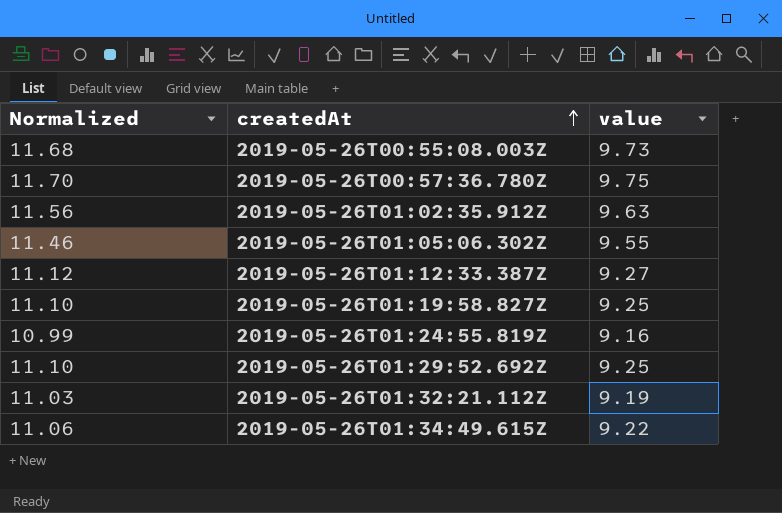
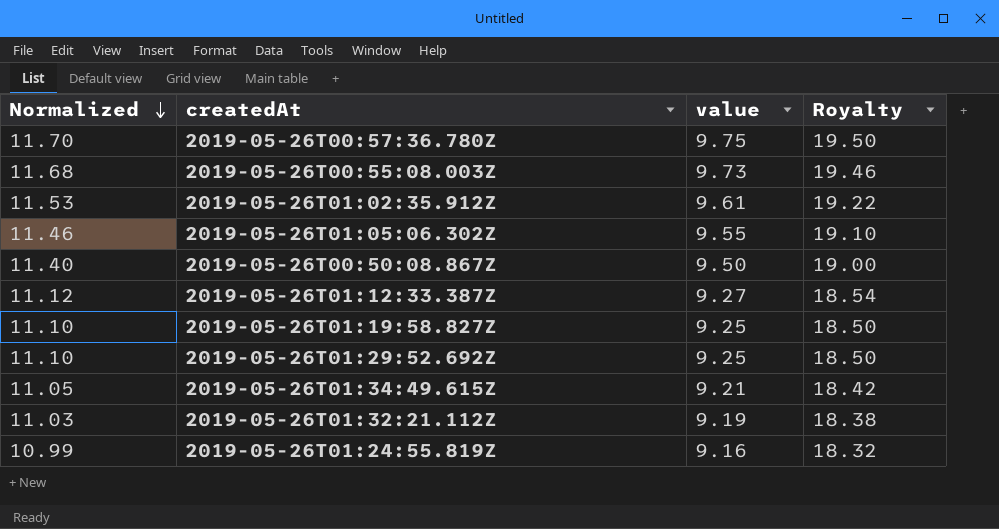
row order: createdAt ascending -> Normalized descending
column Royalty | formula: none -> [value] * 2
2019-05-26T01:02:35.912Z | Normalized: 11.56 -> 11.53
2019-05-26T01:02:35.912Z | value: 9.63 -> 9.61
row 2019-05-26T00:50:08.867Z: none -> 11.40 | 9.50 | 19.00
2019-05-26T01:34:49.615Z | Normalized: 11.06 -> 11.05
2019-05-26T01:34:49.615Z | value: 9.22 -> 9.21

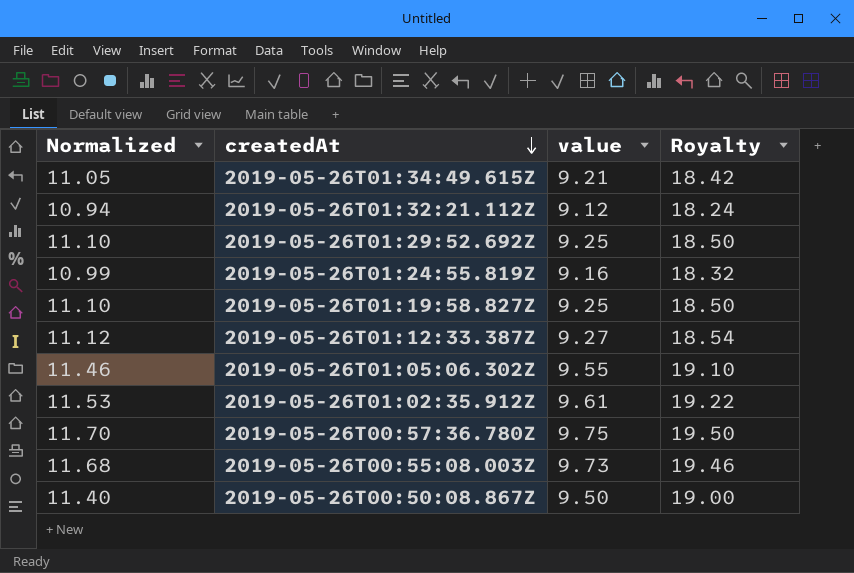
row order: Normalized descending -> createdAt descending
2019-05-26T01:32:21.112Z | Normalized: 11.03 -> 10.94
2019-05-26T01:32:21.112Z | value: 9.19 -> 9.12
2019-05-26T01:32:21.112Z | Royalty: 18.38 -> 18.24

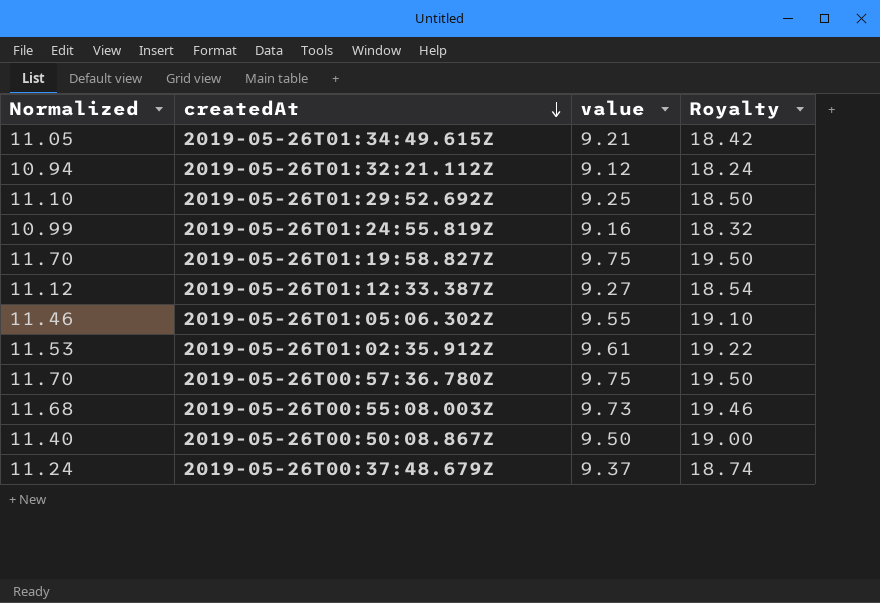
2019-05-26T01:19:58.827Z | Normalized: 11.10 -> 11.70
2019-05-26T01:19:58.827Z | value: 9.25 -> 9.75
2019-05-26T01:19:58.827Z | Royalty: 18.50 -> 19.50
row 2019-05-26T00:37:48.679Z: none -> 11.24 | 9.37 | 18.74

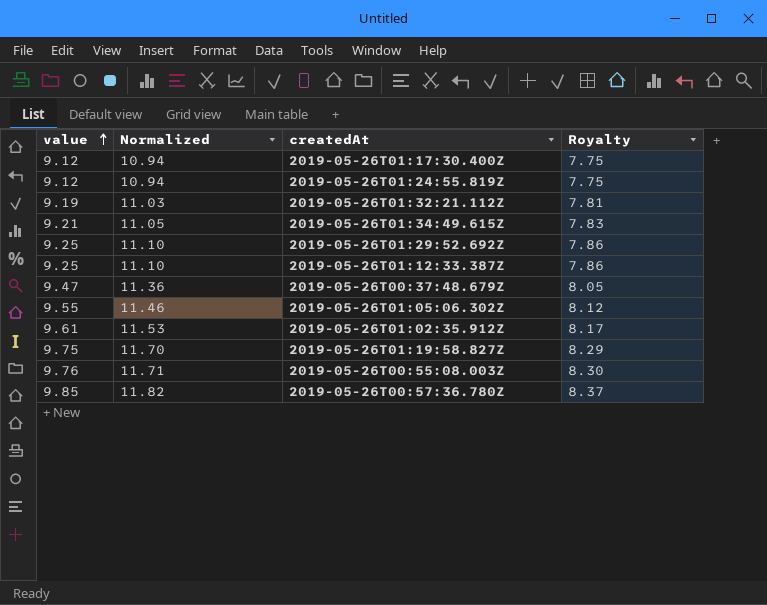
row order: createdAt descending -> value ascending
column value | position: 3 -> 1
column Royalty | formula: [value] * 2 -> [value] * 0.85
row 2019-05-26T00:50:08.867Z: 11.40 | 9.50 | 19.00 -> none
row 2019-05-26T01:17:30.400Z: none -> 9.12 | 10.94 | 7.75
2019-05-26T01:24:55.819Z | value: 9.16 -> 9.12
2019-05-26T01:24:55.819Z | Normalized: 10.99 -> 10.94
2019-05-26T01:32:21.112Z | value: 9.12 -> 9.19
2019-05-26T01:32:21.112Z | Normalized: 10.94 -> 11.03
2019-05-26T01:12:33.387Z | value: 9.27 -> 9.25
2019-05-26T01:12:33.387Z | Normalized: 11.12 -> 11.10
2019-05-26T00:37:48.679Z | value: 9.37 -> 9.47
2019-05-26T00:37:48.679Z | Normalized: 11.24 -> 11.36
2019-05-26T00:55:08.003Z | value: 9.73 -> 9.76
2019-05-26T00:55:08.003Z | Normalized: 11.68 -> 11.71
2019-05-26T00:57:36.780Z | value: 9.75 -> 9.85
2019-05-26T00:57:36.780Z | Normalized: 11.70 -> 11.82

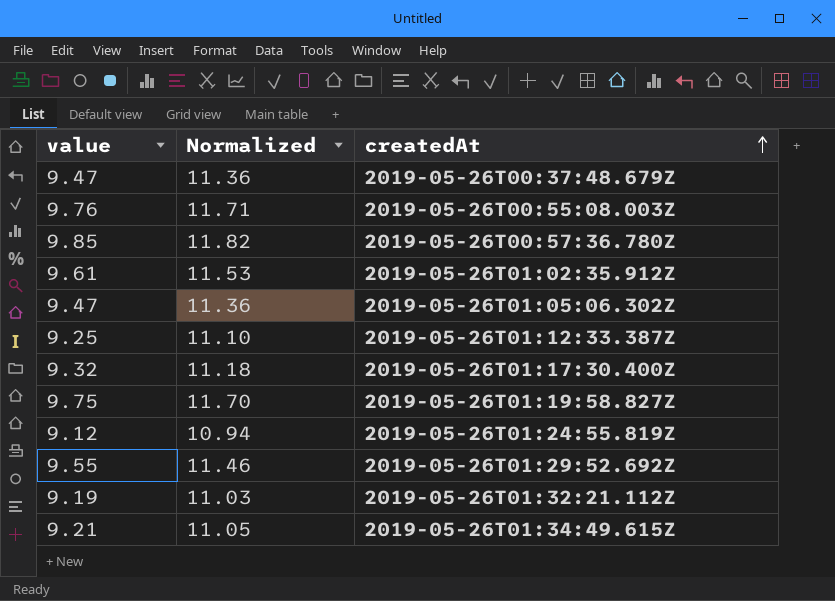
row order: value ascending -> createdAt ascending
column Royalty | formula: [value] * 0.85 -> none
2019-05-26T01:05:06.302Z | value: 9.55 -> 9.47
2019-05-26T01:05:06.302Z | Normalized: 11.46 -> 11.36
2019-05-26T01:17:30.400Z | value: 9.12 -> 9.32
2019-05-26T01:17:30.400Z | Normalized: 10.94 -> 11.18
2019-05-26T01:29:52.692Z | value: 9.25 -> 9.55
2019-05-26T01:29:52.692Z | Normalized: 11.10 -> 11.46

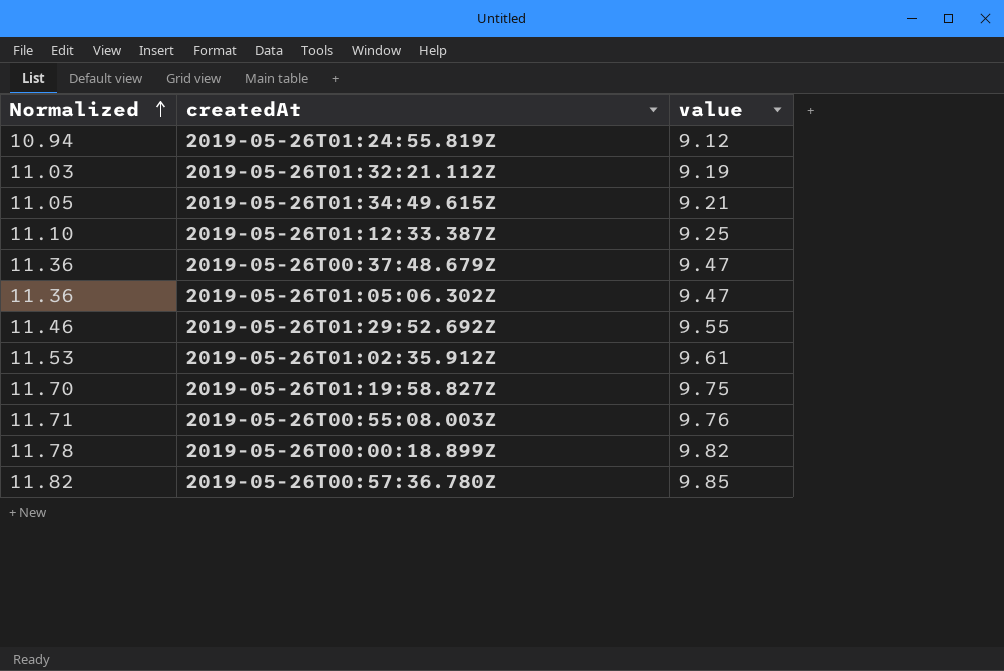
row order: createdAt ascending -> Normalized ascending
column value | position: 1 -> 3
row 2019-05-26T01:17:30.400Z: 9.32 | 11.18 -> none
row 2019-05-26T00:00:18.899Z: none -> 11.78 | 9.82

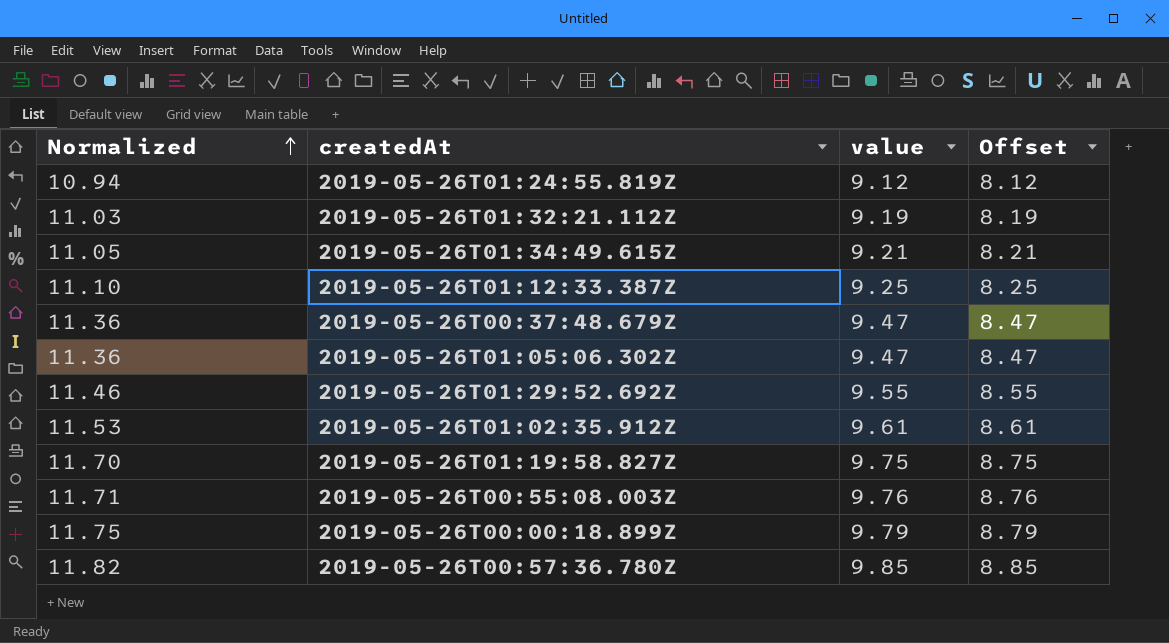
column Offset | formula: none -> [value] - 1
2019-05-26T00:00:18.899Z | Normalized: 11.78 -> 11.75
2019-05-26T00:00:18.899Z | value: 9.82 -> 9.79

